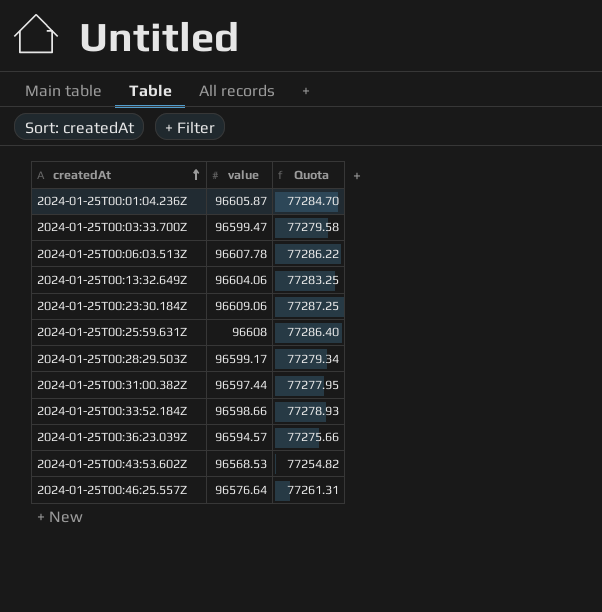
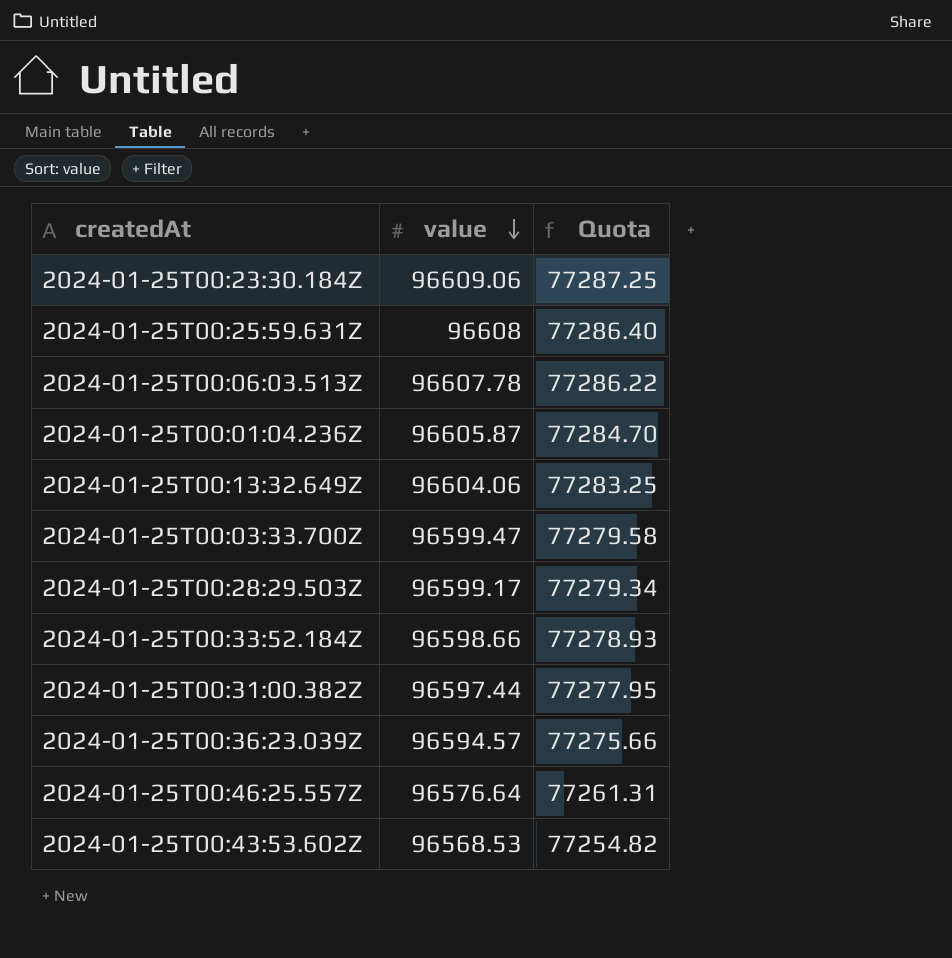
row order: createdAt ascending -> value descending

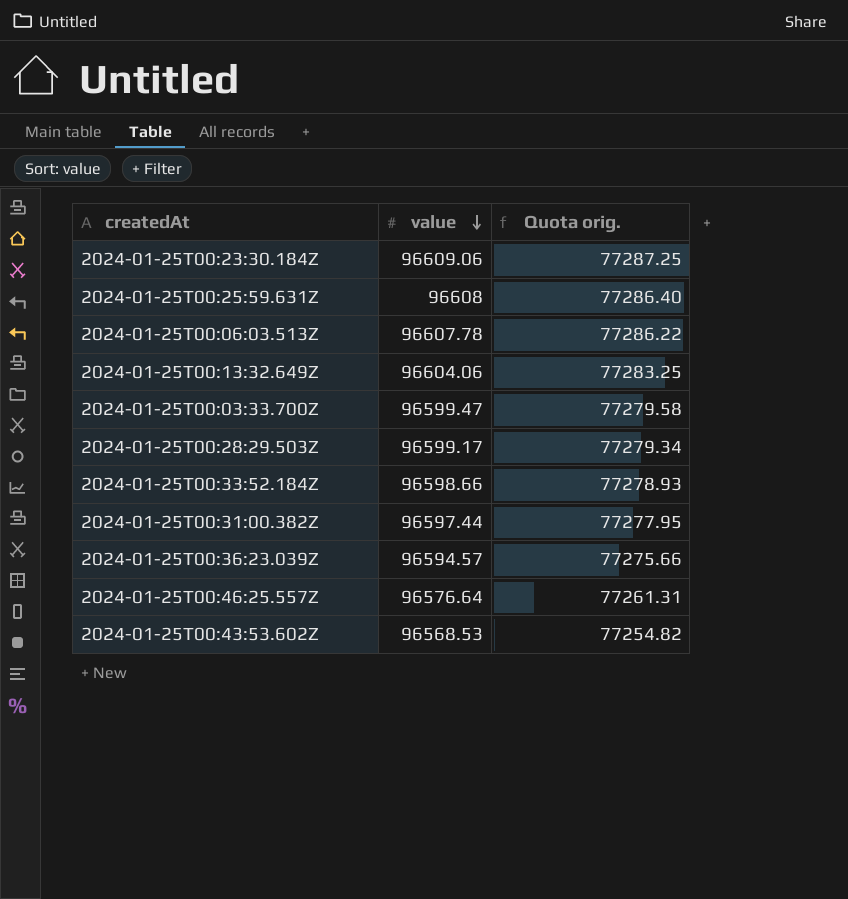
column name: Quota -> Quota orig.
row 2024-01-25T00:01:04.236Z: 96605.87 | 77284.70 -> none

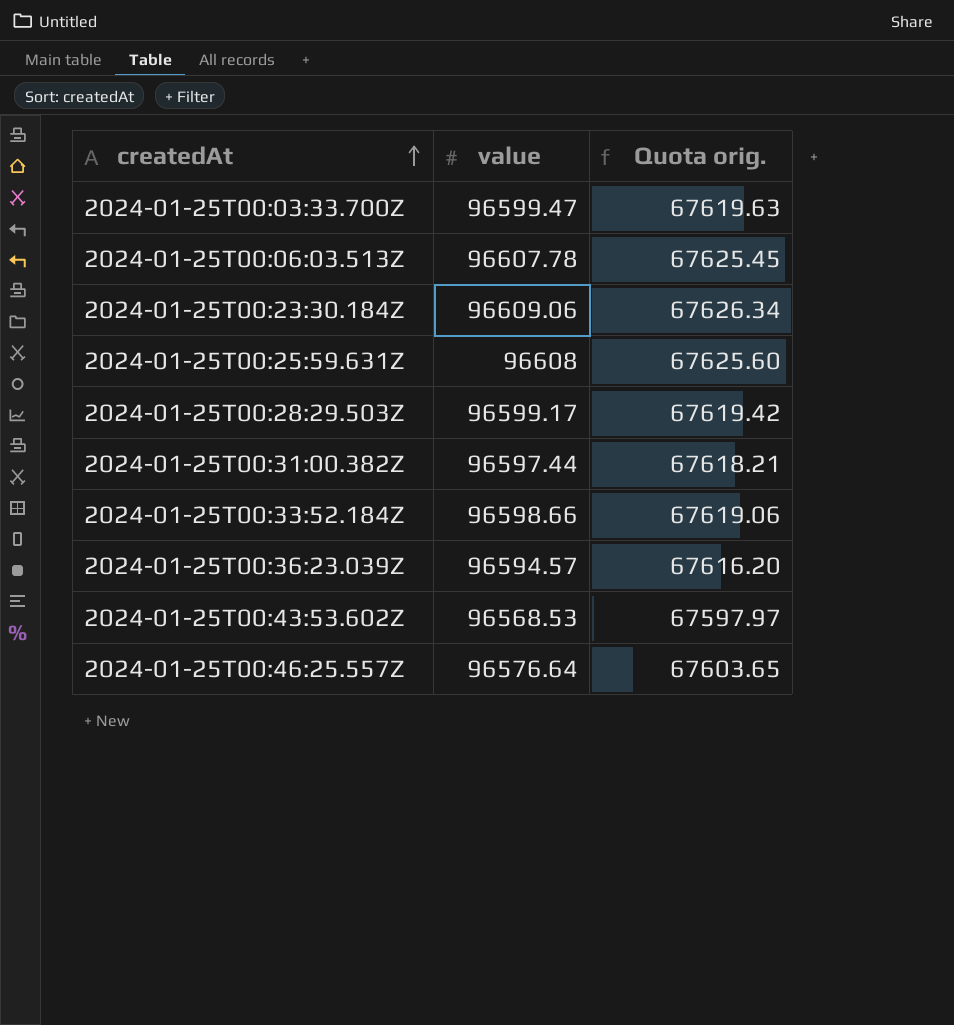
row order: value descending -> createdAt ascending
column Quota orig. | formula: [value] * 0.8 -> [value] * 0.7
row 2024-01-25T00:13:32.649Z: 96604.06 | 77283.25 -> none

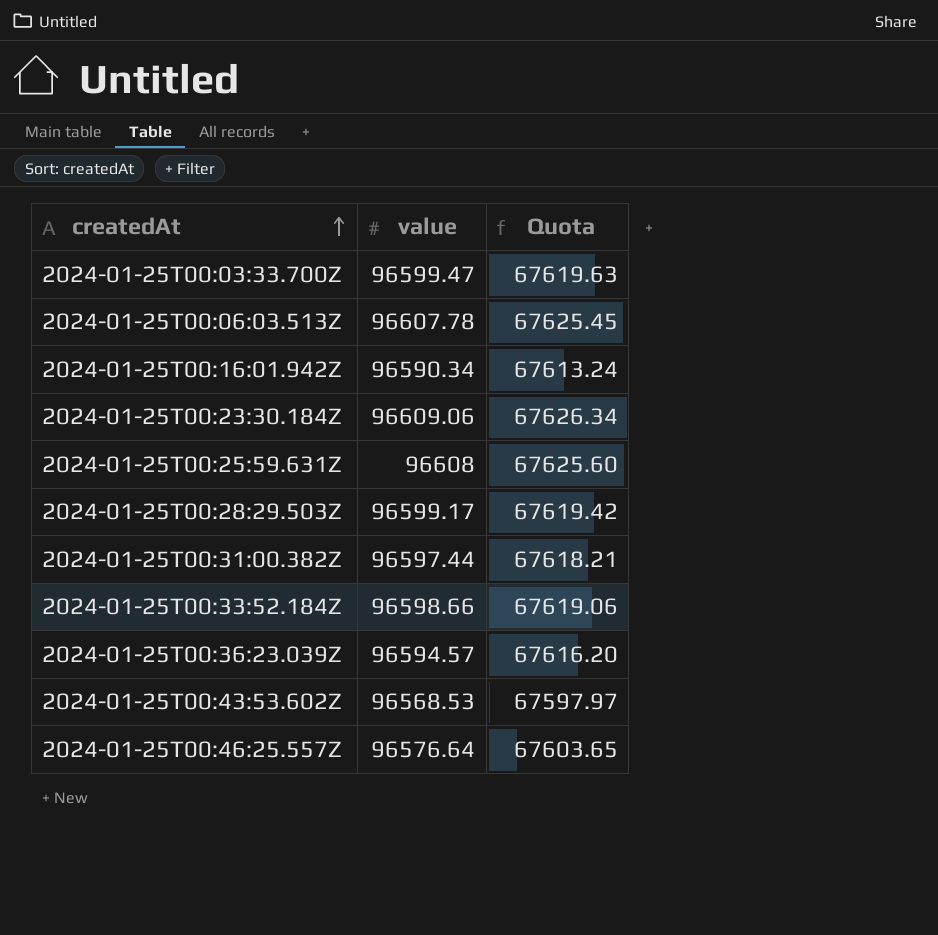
column name: Quota orig. -> Quota
row 2024-01-25T00:16:01.942Z: none -> 96590.34 | 67613.24

